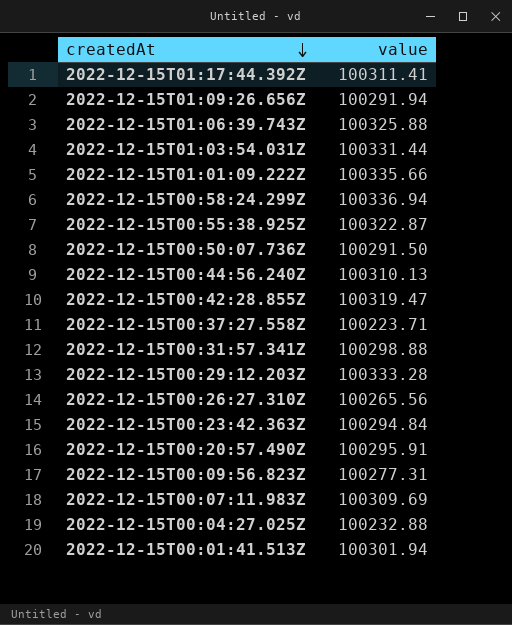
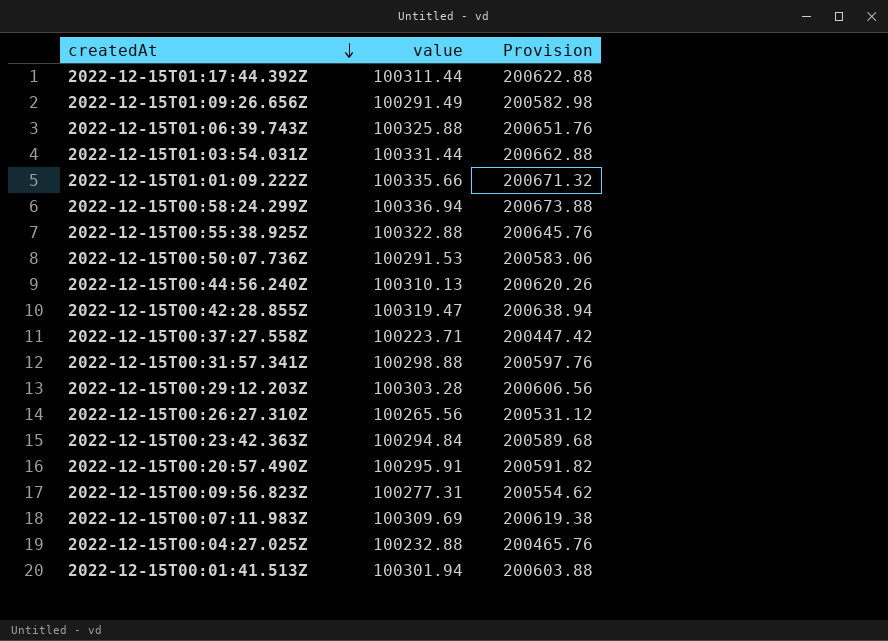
column Provision | formula: none -> [value] * 2
2022-12-15T01:17:44.392Z | value: 100311.41 -> 100311.44
2022-12-15T01:09:26.656Z | value: 100291.94 -> 100291.49
2022-12-15T00:55:38.925Z | value: 100322.87 -> 100322.88
2022-12-15T00:50:07.736Z | value: 100291.50 -> 100291.53
2022-12-15T00:29:12.203Z | value: 100333.28 -> 100303.28

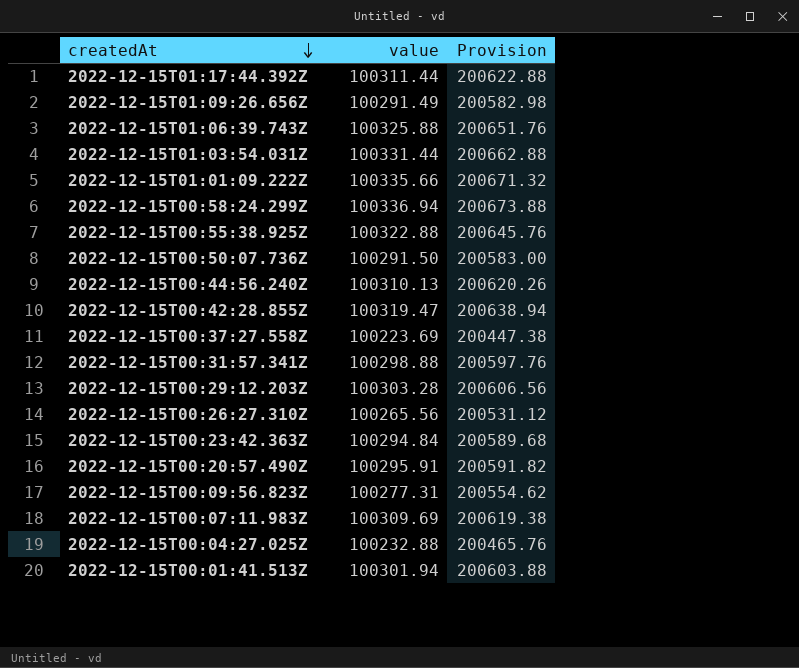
2022-12-15T00:50:07.736Z | value: 100291.53 -> 100291.50
2022-12-15T00:50:07.736Z | Provision: 200583.06 -> 200583.00
2022-12-15T00:37:27.558Z | value: 100223.71 -> 100223.69
2022-12-15T00:37:27.558Z | Provision: 200447.42 -> 200447.38

